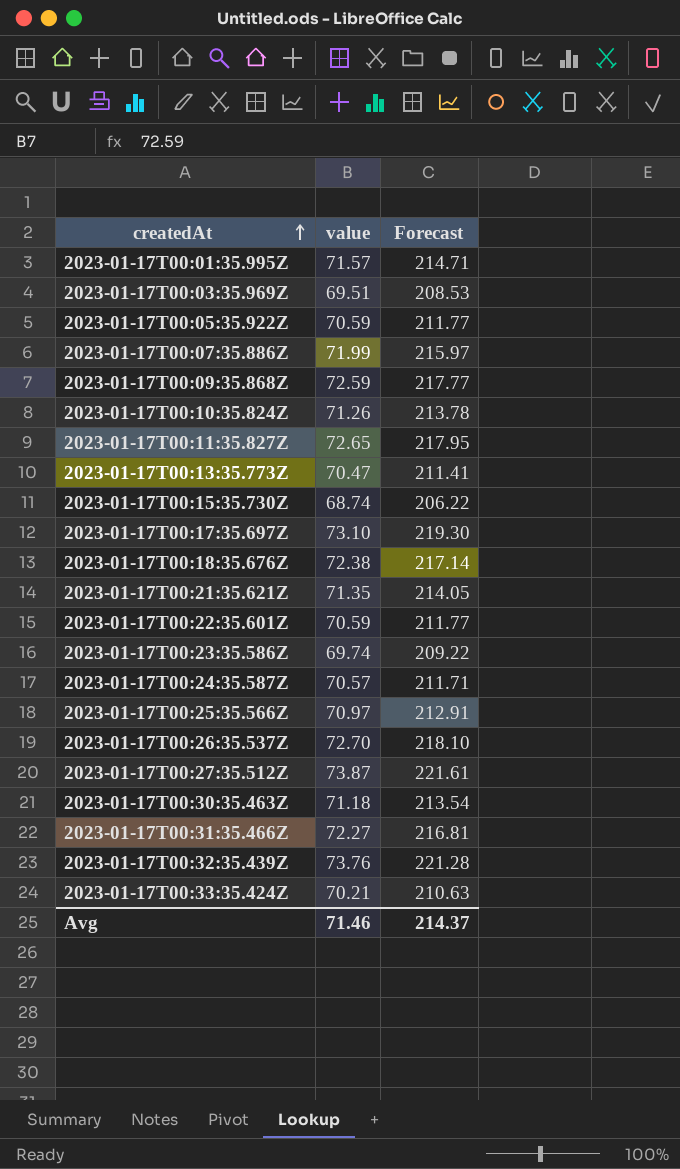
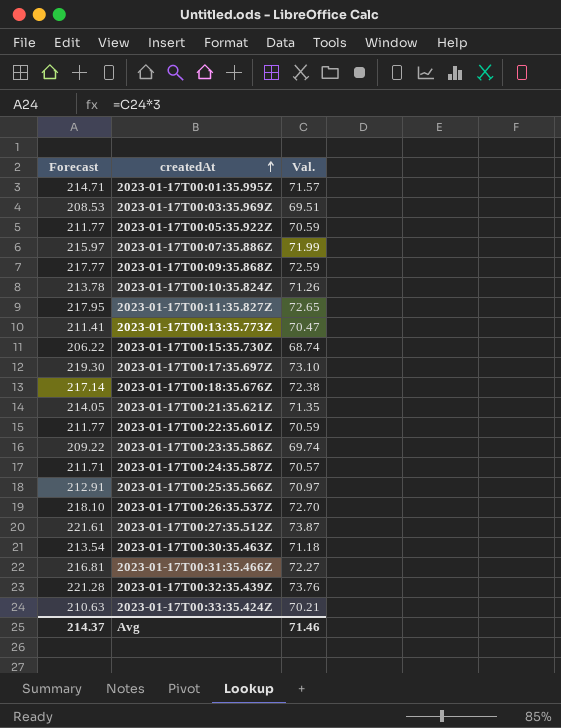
column Forecast | position: 3 -> 1
column name: value -> Val.

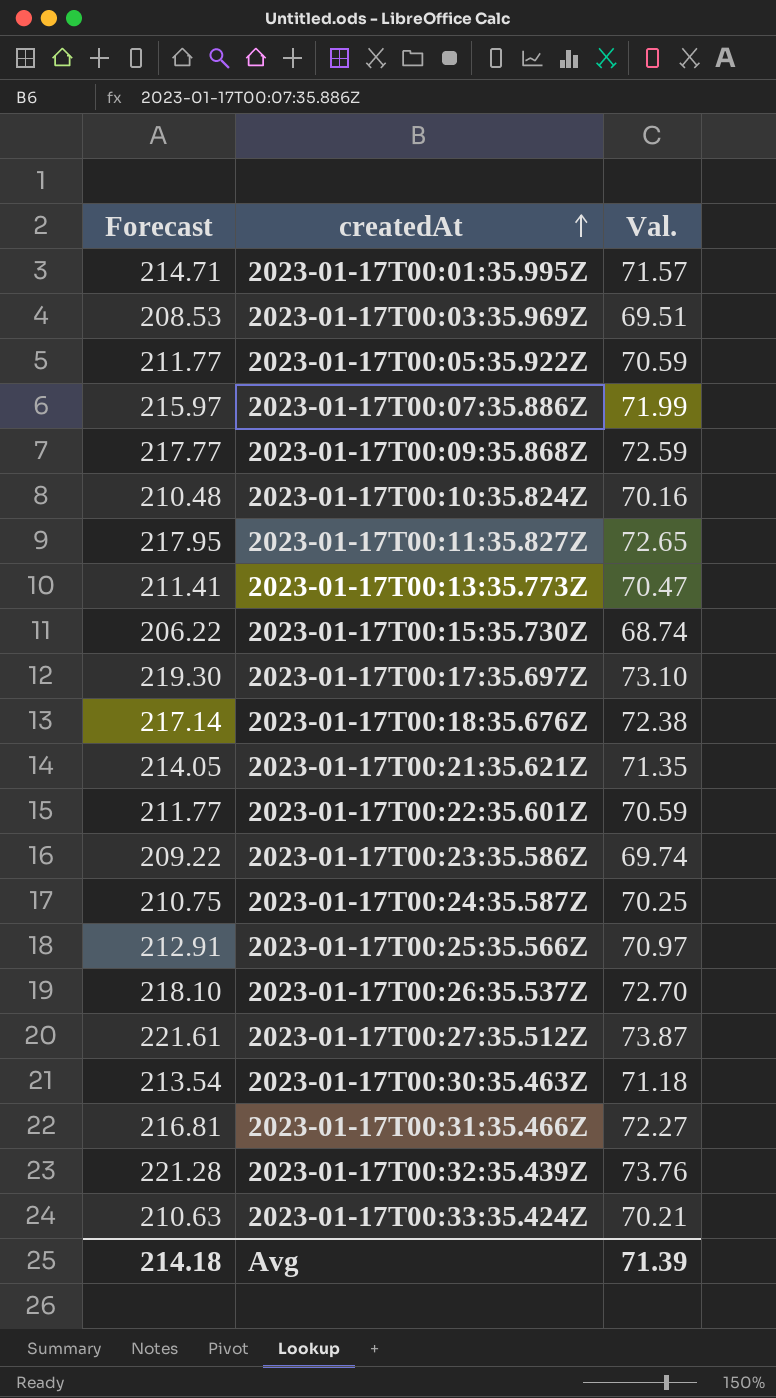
2023-01-17T00:10:35.824Z | Forecast: 213.78 -> 210.48
2023-01-17T00:10:35.824Z | Val.: 71.26 -> 70.16
2023-01-17T00:24:35.587Z | Forecast: 211.71 -> 210.75
2023-01-17T00:24:35.587Z | Val.: 70.57 -> 70.25
Avg | Forecast: 214.37 -> 214.18
Avg | Val.: 71.46 -> 71.39

